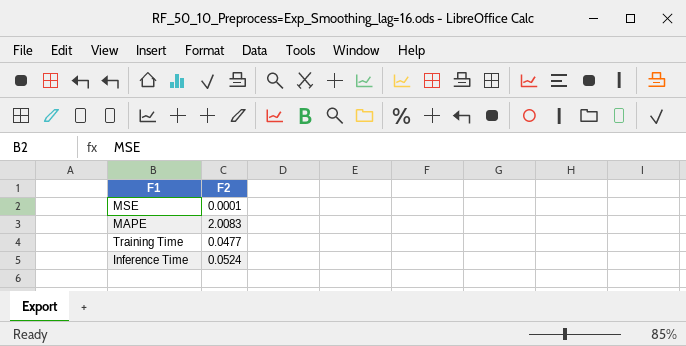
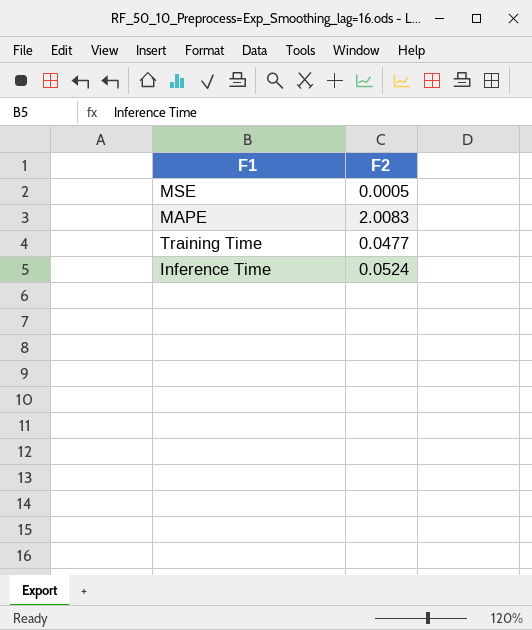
MSE | F2: 0.0001 -> 0.0005

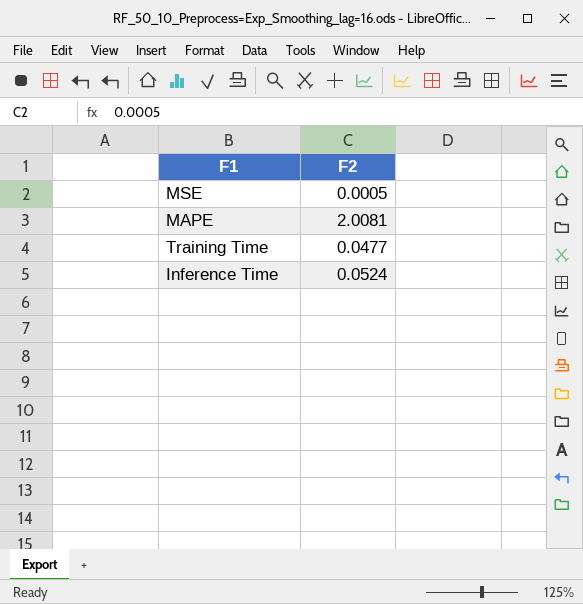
MAPE | F2: 2.0083 -> 2.0081

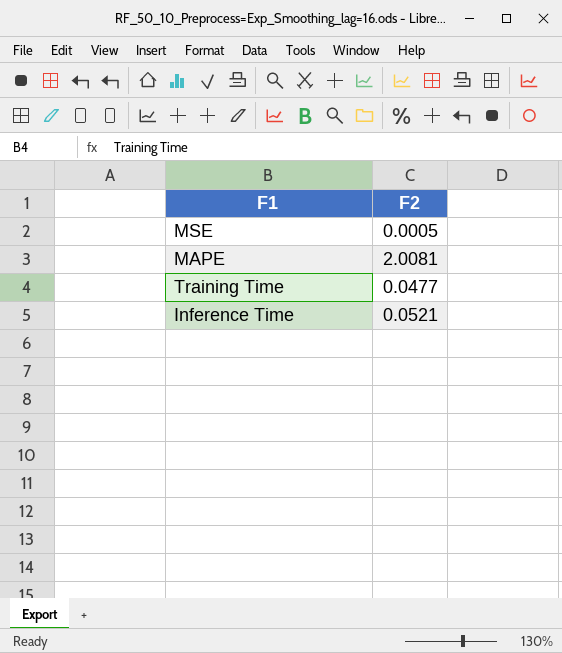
Inference Time | F2: 0.0524 -> 0.0521

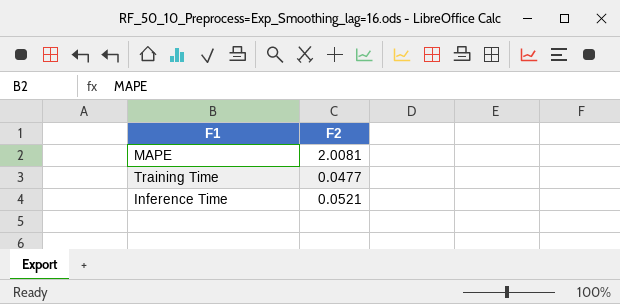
row MSE: 0.0005 -> none

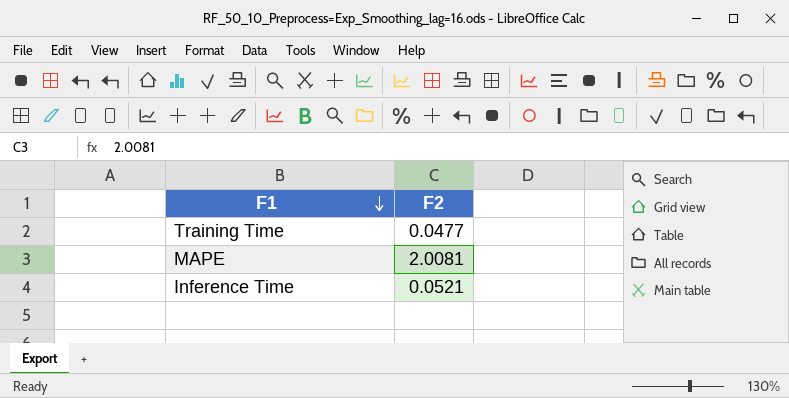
row order: none -> F1 descending

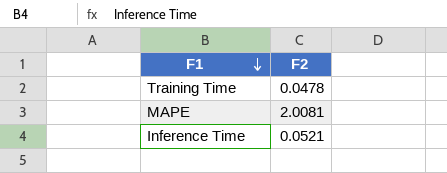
Training Time | F2: 0.0477 -> 0.0478

